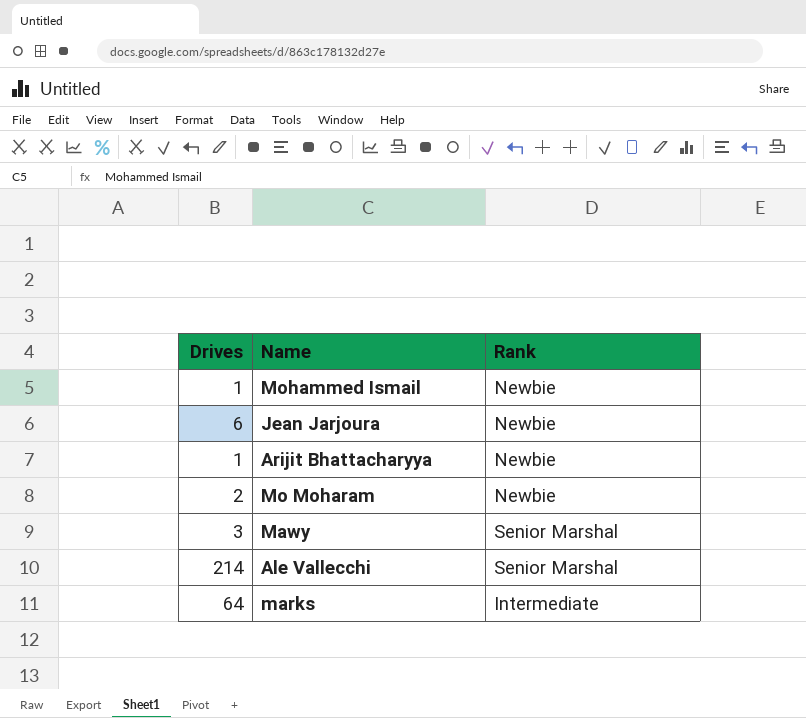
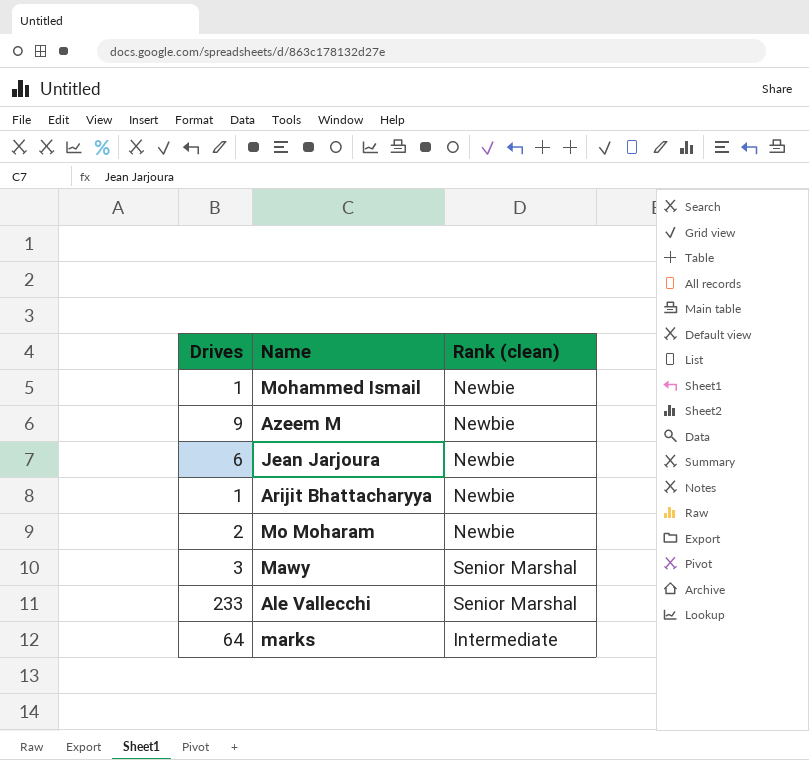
column name: Rank -> Rank (clean)
row Azeem M: none -> 9 | Newbie
Ale Vallecchi | Drives: 214 -> 233

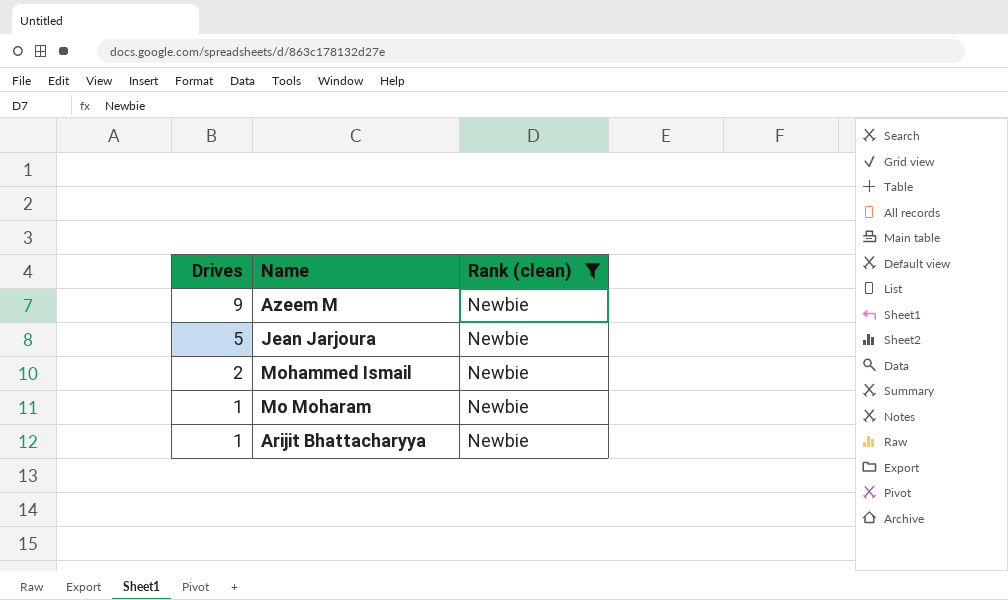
filter: none -> Rank (clean) = Newbie
row order: none -> Drives descending
Jean Jarjoura | Drives: 6 -> 5
Mohammed Ismail | Drives: 1 -> 2
Mo Moharam | Drives: 2 -> 1

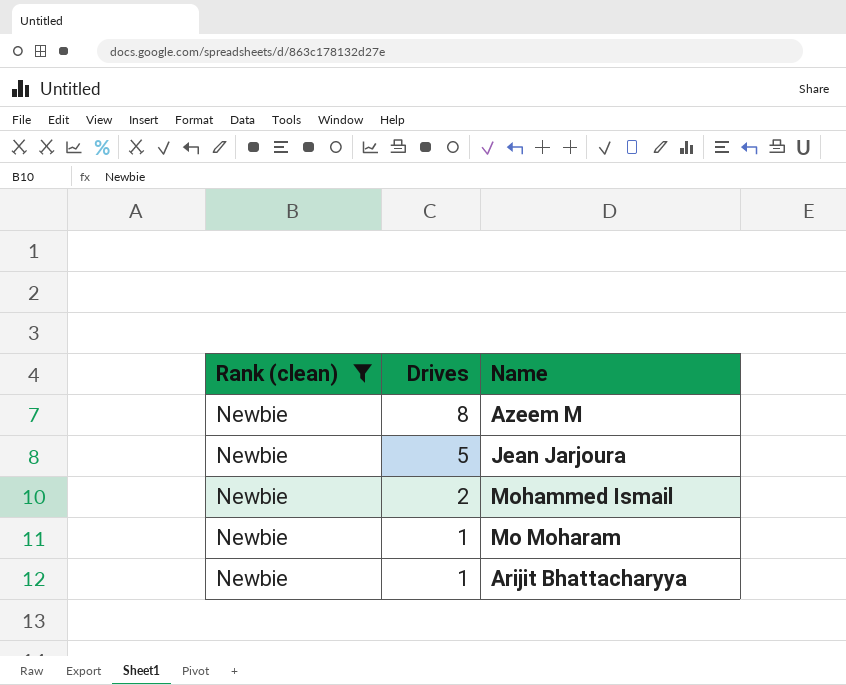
column Rank (clean) | position: 3 -> 1
Azeem M | Drives: 9 -> 8

